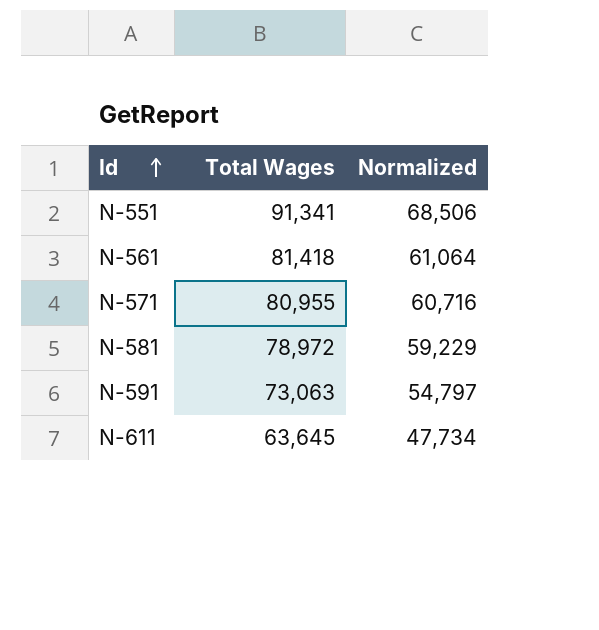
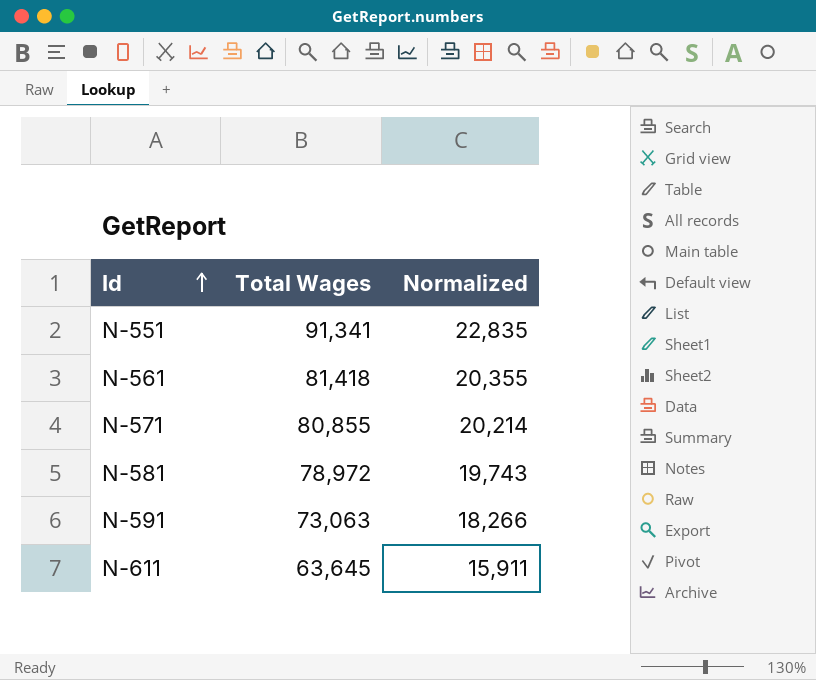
column Normalized | formula: [Total Wages] * 0.75 -> [Total Wages] * 0.25
N-571 | Total Wages: 80,955 -> 80,855

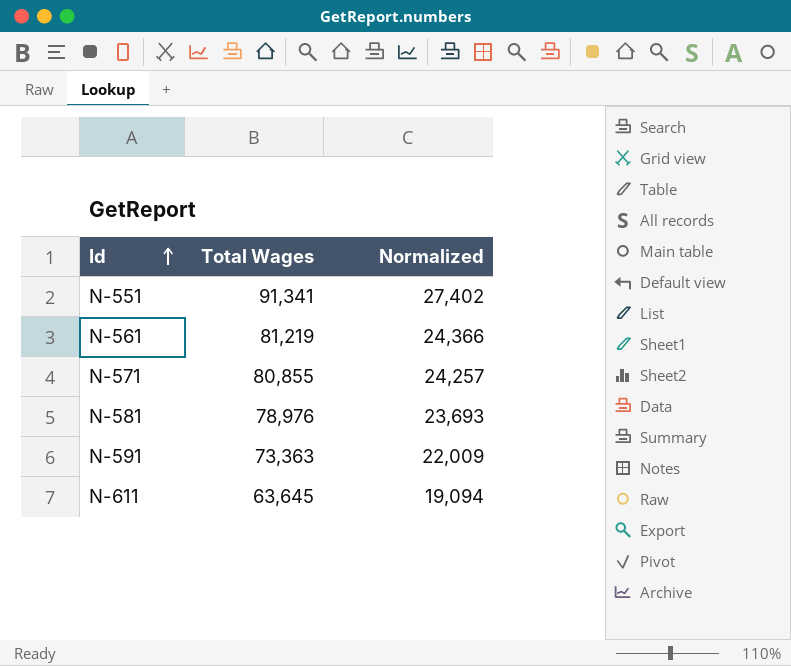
column Normalized | formula: [Total Wages] * 0.25 -> [Total Wages] * 0.3
N-561 | Total Wages: 81,418 -> 81,219
N-581 | Total Wages: 78,972 -> 78,976
N-591 | Total Wages: 73,063 -> 73,363

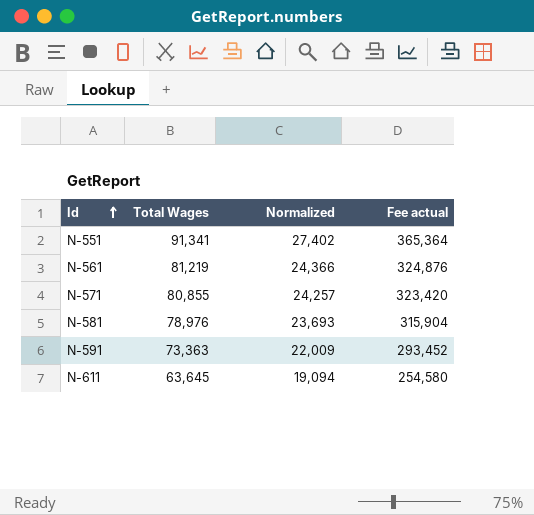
column Fee actual | formula: none -> [Total Wages] * 4

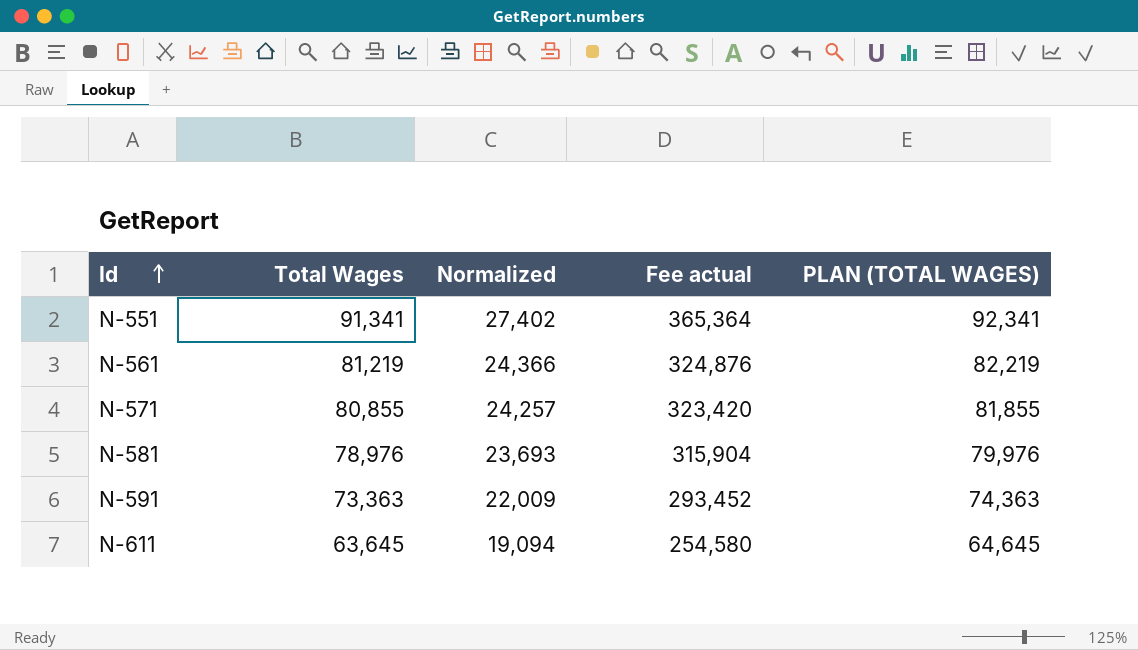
column PLAN (TOTAL WAGES) | formula: none -> [Total Wages] + 1000

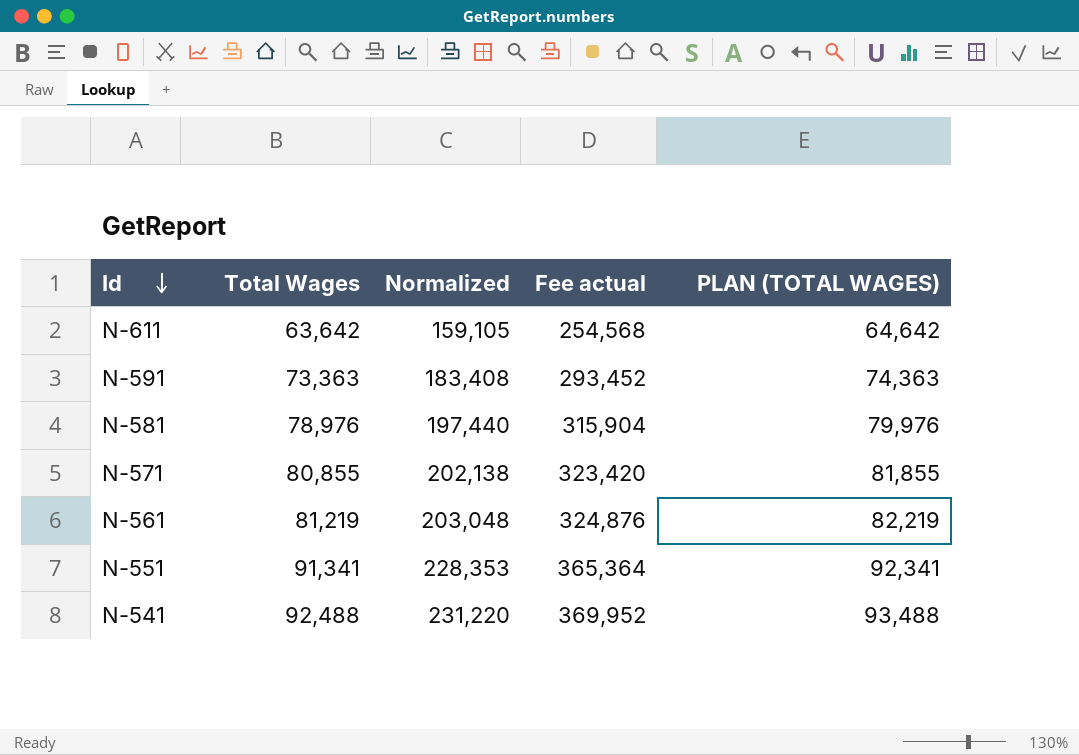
row order: Id ascending -> Id descending
column Normalized | formula: [Total Wages] * 0.3 -> [Total Wages] * 2.5
N-611 | Total Wages: 63,645 -> 63,642
N-611 | Fee actual: 254,580 -> 254,568
N-611 | PLAN (TOTAL WAGES): 64,645 -> 64,642
row N-541: none -> 92,488 | 231,220 | 369,952 | 93,488

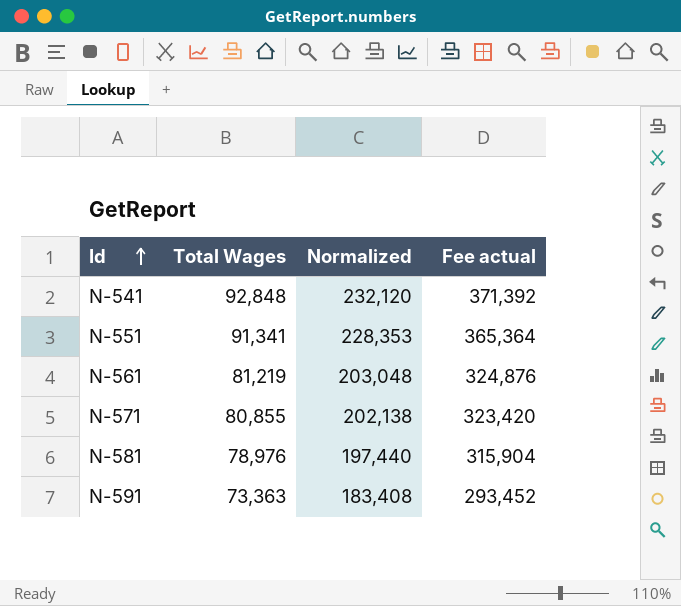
row order: Id descending -> Id ascending
column PLAN (TOTAL WAGES) | formula: [Total Wages] + 1000 -> none
row N-611: 63,642 | 159,105 | 254,568 | 64,642 -> none
N-541 | Total Wages: 92,488 -> 92,848
N-541 | Normalized: 231,220 -> 232,120
N-541 | Fee actual: 369,952 -> 371,392

